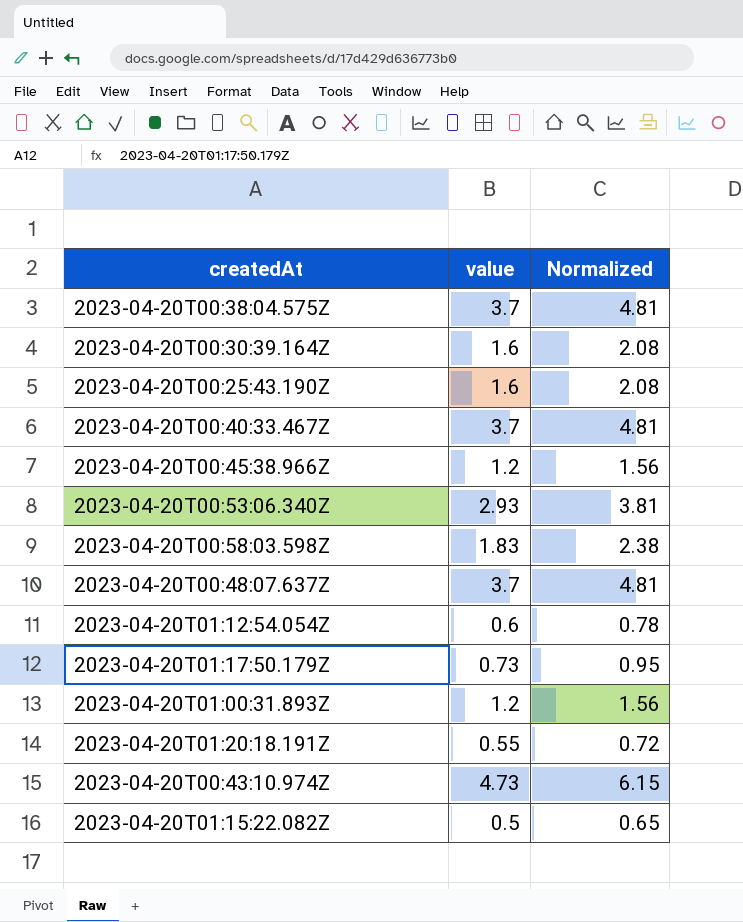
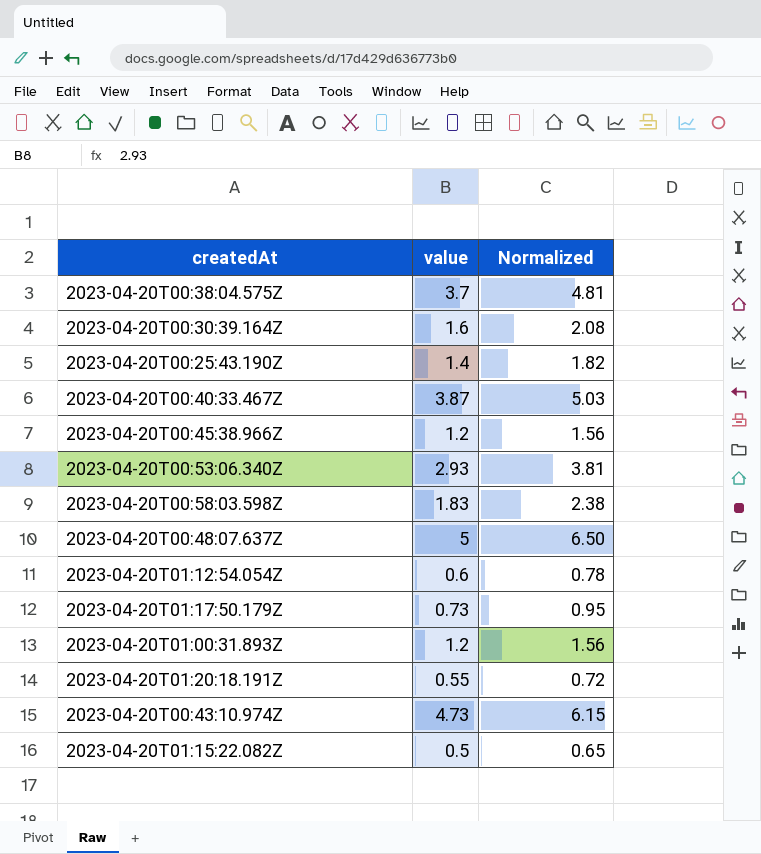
2023-04-20T00:25:43.190Z | value: 1.6 -> 1.4
2023-04-20T00:25:43.190Z | Normalized: 2.08 -> 1.82
2023-04-20T00:40:33.467Z | value: 3.7 -> 3.87
2023-04-20T00:40:33.467Z | Normalized: 4.81 -> 5.03
2023-04-20T00:48:07.637Z | value: 3.7 -> 5
2023-04-20T00:48:07.637Z | Normalized: 4.81 -> 6.50

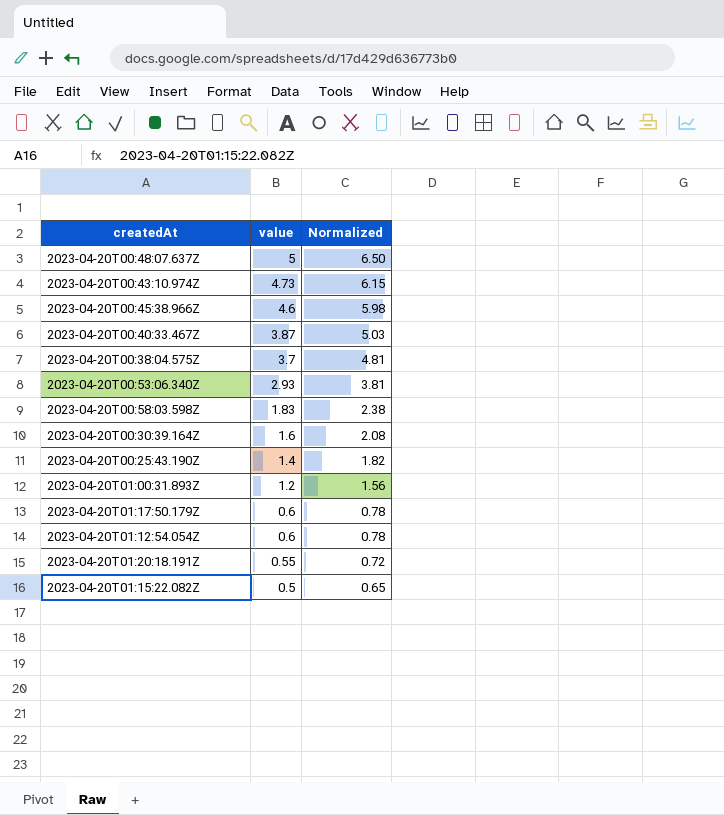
row order: none -> value descending
2023-04-20T00:45:38.966Z | value: 1.2 -> 4.6
2023-04-20T00:45:38.966Z | Normalized: 1.56 -> 5.98
2023-04-20T01:17:50.179Z | value: 0.73 -> 0.6
2023-04-20T01:17:50.179Z | Normalized: 0.95 -> 0.78

